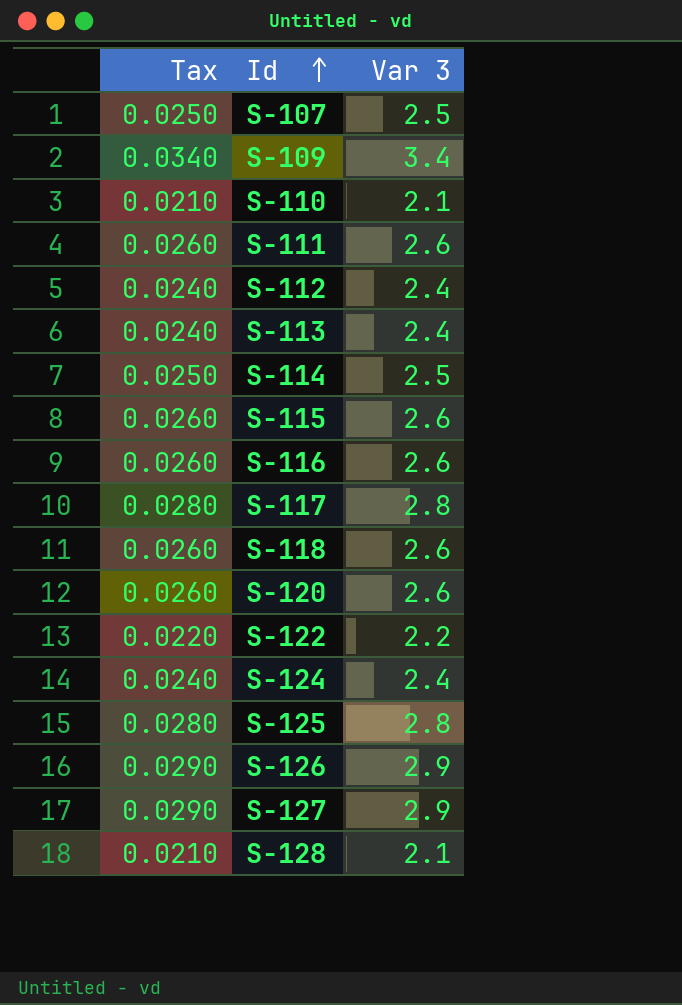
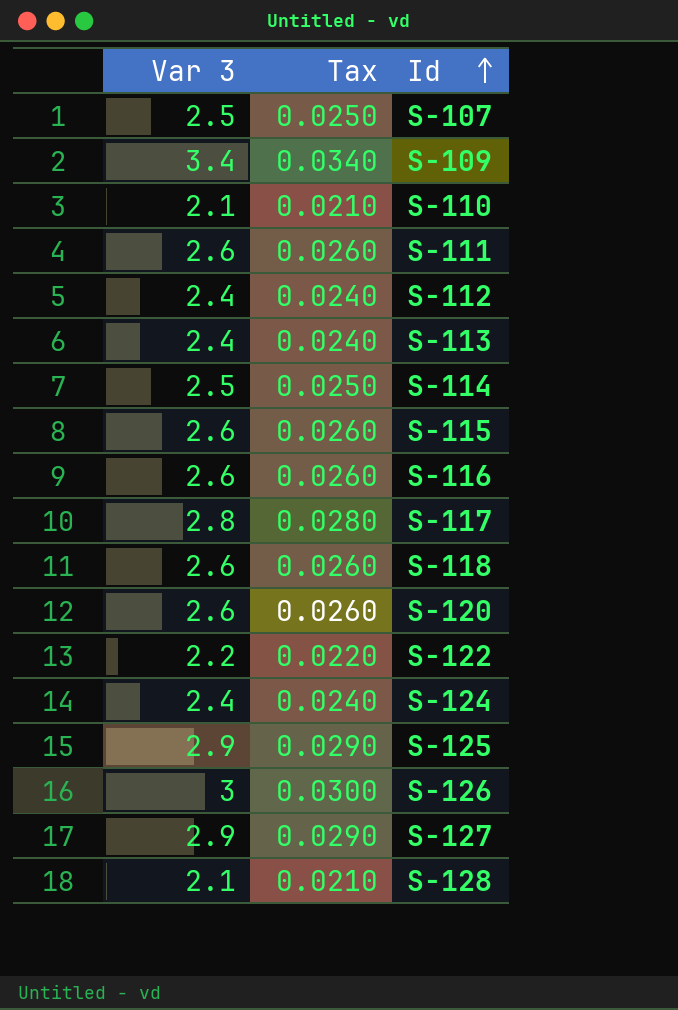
column Var 3 | position: 3 -> 1
S-125 | Var 3: 2.8 -> 2.9
S-125 | Tax: 0.0280 -> 0.0290
S-126 | Var 3: 2.9 -> 3
S-126 | Tax: 0.0290 -> 0.0300

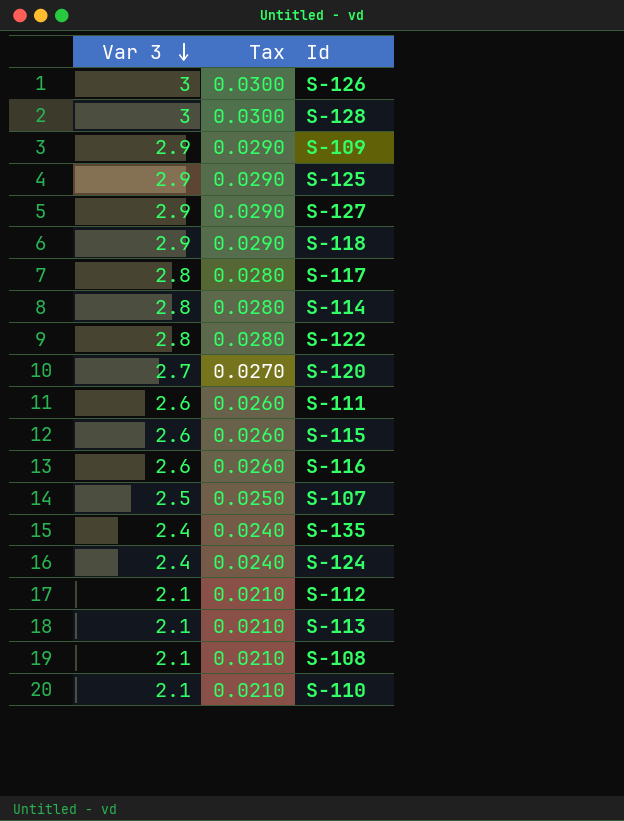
row order: Id ascending -> Var 3 descending
S-128 | Var 3: 2.1 -> 3
S-128 | Tax: 0.0210 -> 0.0300
S-109 | Var 3: 3.4 -> 2.9
S-109 | Tax: 0.0340 -> 0.0290
S-118 | Var 3: 2.6 -> 2.9
S-118 | Tax: 0.0260 -> 0.0290
S-114 | Var 3: 2.5 -> 2.8
S-114 | Tax: 0.0250 -> 0.0280
S-122 | Var 3: 2.2 -> 2.8
S-122 | Tax: 0.0220 -> 0.0280
S-120 | Var 3: 2.6 -> 2.7
S-120 | Tax: 0.0260 -> 0.0270
row S-135: none -> 2.4 | 0.0240
S-112 | Var 3: 2.4 -> 2.1
S-112 | Tax: 0.0240 -> 0.0210
S-113 | Var 3: 2.4 -> 2.1
S-113 | Tax: 0.0240 -> 0.0210
row S-108: none -> 2.1 | 0.0210

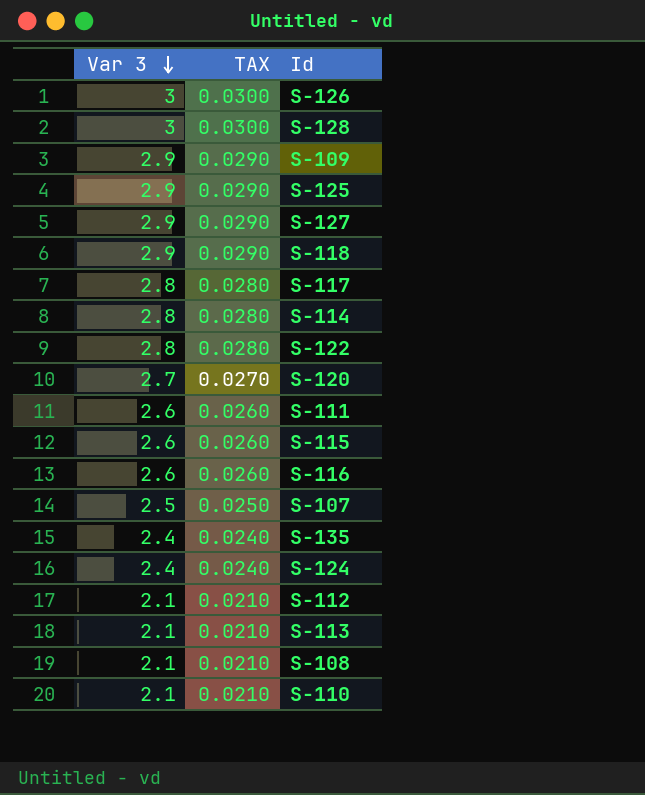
column name: Tax -> TAX

